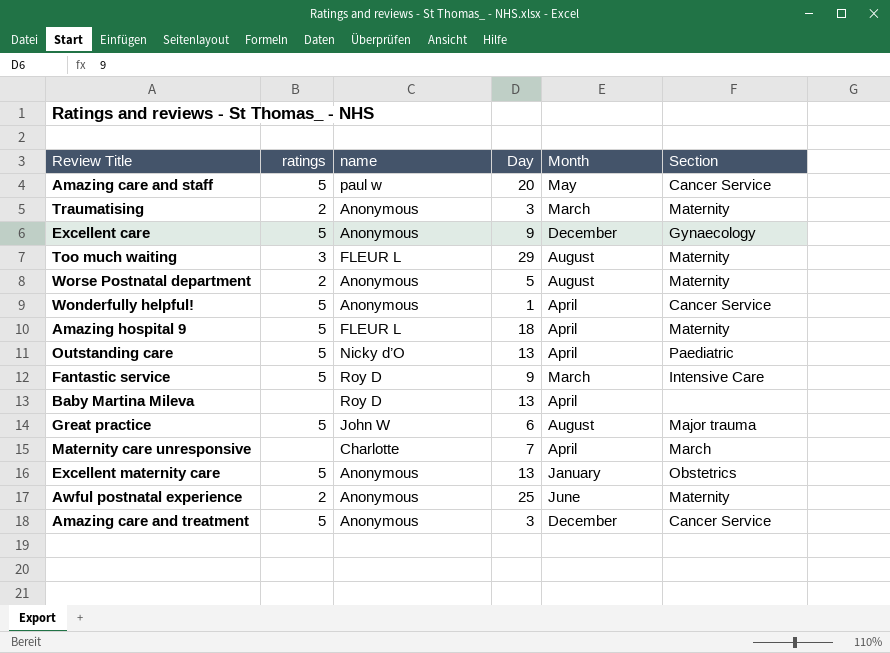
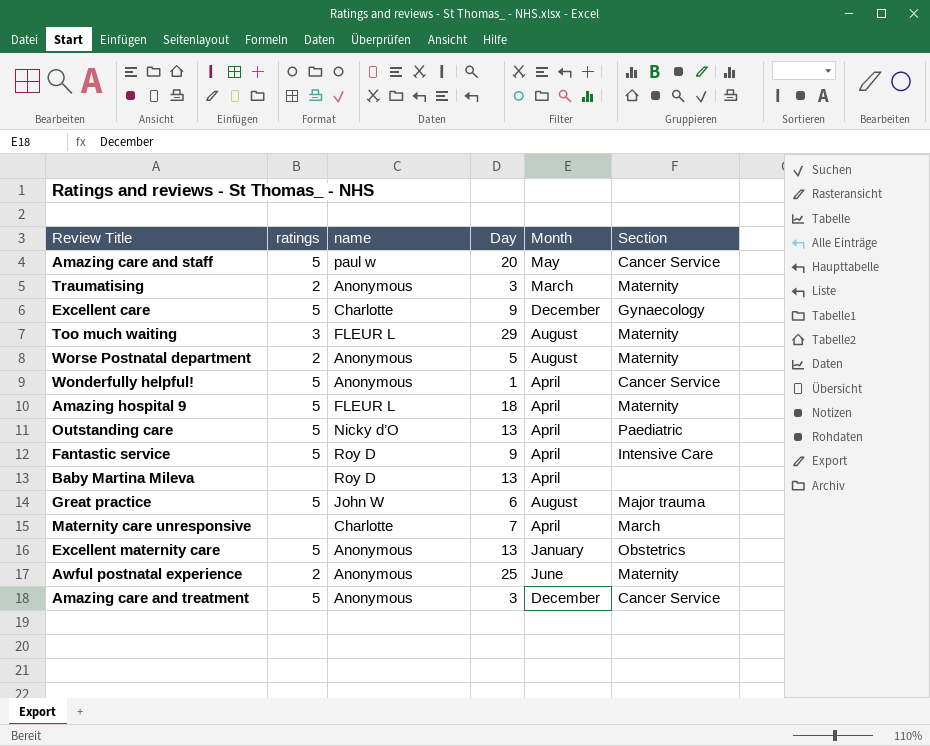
Excellent care | name: Anonymous -> Charlotte
Fantastic service | Month: March -> April

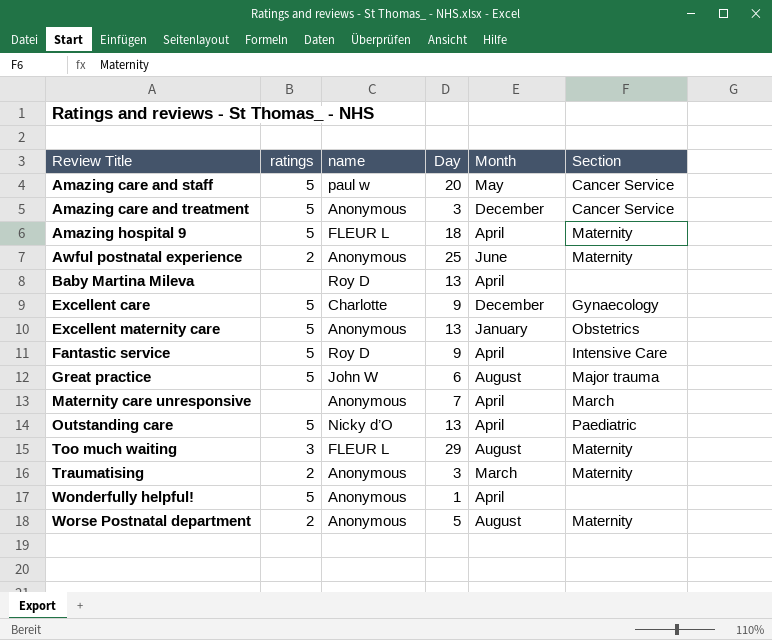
row order: none -> Review Title ascending
Maternity care unresponsive | name: Charlotte -> Anonymous
Wonderfully helpful! | Section: Cancer Service -> none

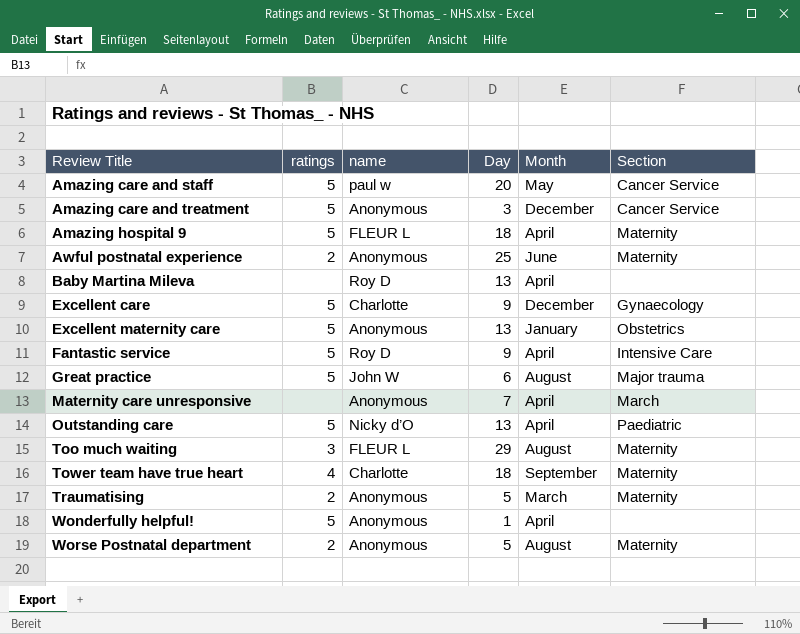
row Tower team have true heart: none -> 4 | Charlotte | 18 | September | Maternity
Traumatising | Day: 3 -> 5

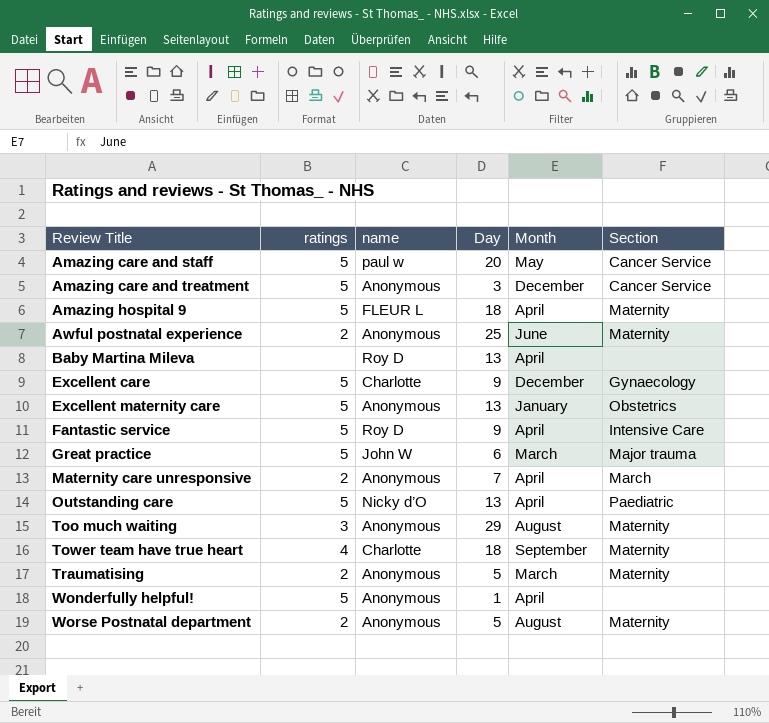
Great practice | Month: August -> March
Maternity care unresponsive | ratings: none -> 2
Too much waiting | name: FLEUR L -> Anonymous

